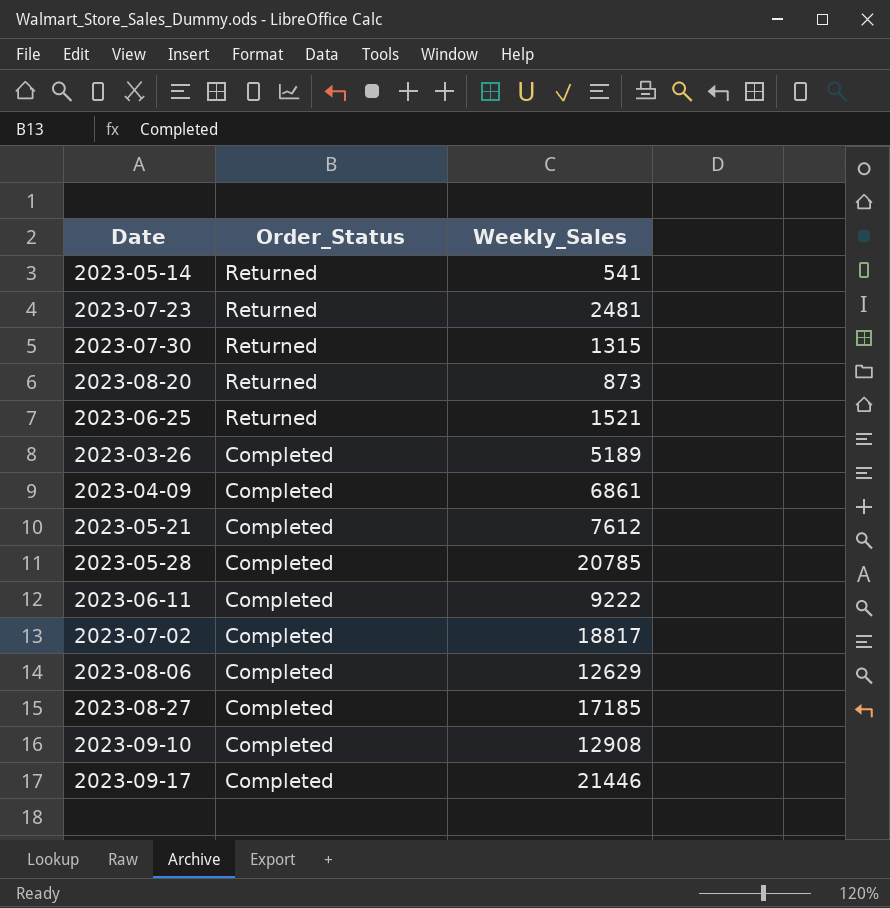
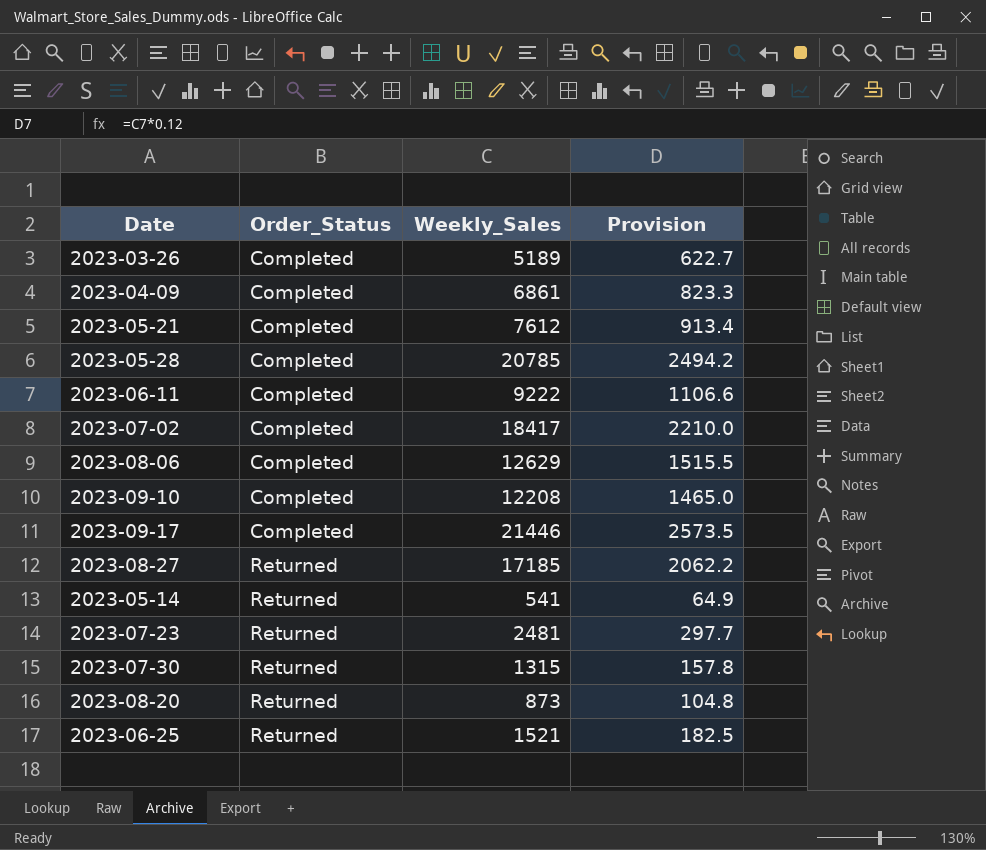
row order: Order_Status descending -> Order_Status ascending
column Provision | formula: none -> [Weekly_Sales] * 0.12
2023-07-02 | Weekly_Sales: 18817 -> 18417
2023-09-10 | Weekly_Sales: 12908 -> 12208
2023-08-27 | Order_Status: Completed -> Returned

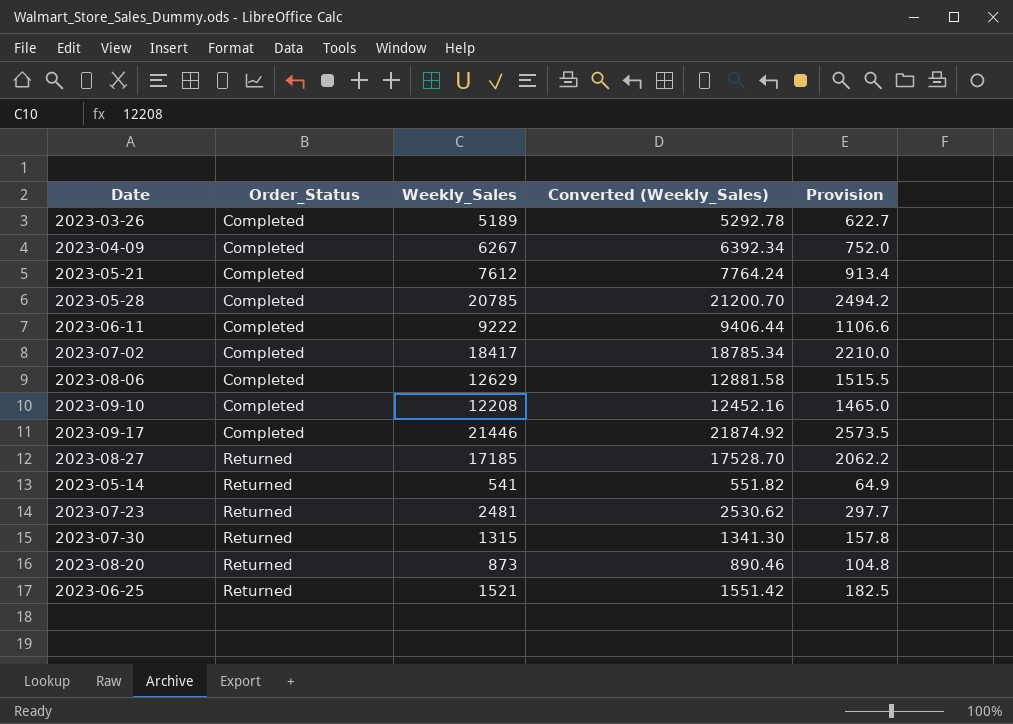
column Converted (Weekly_Sales) | formula: none -> [Weekly_Sales] * 1.02
2023-04-09 | Weekly_Sales: 6861 -> 6267
2023-04-09 | Provision: 823.3 -> 752.0

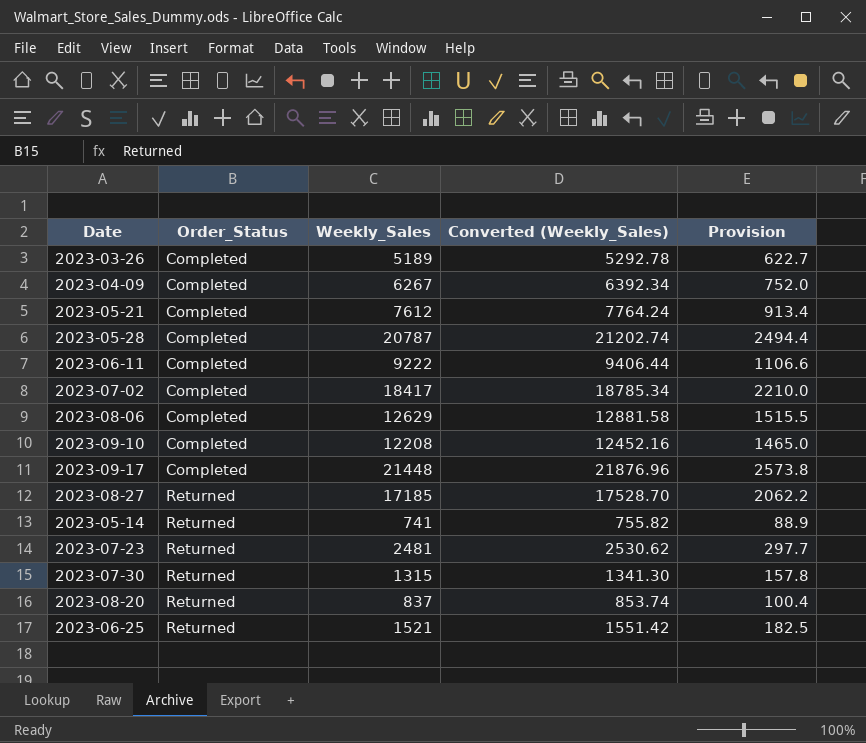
2023-05-28 | Weekly_Sales: 20785 -> 20787
2023-05-28 | Converted (Weekly_Sales): 21200.70 -> 21202.74
2023-05-28 | Provision: 2494.2 -> 2494.4
2023-09-17 | Weekly_Sales: 21446 -> 21448
2023-09-17 | Converted (Weekly_Sales): 21874.92 -> 21876.96
2023-09-17 | Provision: 2573.5 -> 2573.8
2023-05-14 | Weekly_Sales: 541 -> 741
2023-05-14 | Converted (Weekly_Sales): 551.82 -> 755.82
2023-05-14 | Provision: 64.9 -> 88.9
2023-08-20 | Weekly_Sales: 873 -> 837
2023-08-20 | Converted (Weekly_Sales): 890.46 -> 853.74
2023-08-20 | Provision: 104.8 -> 100.4

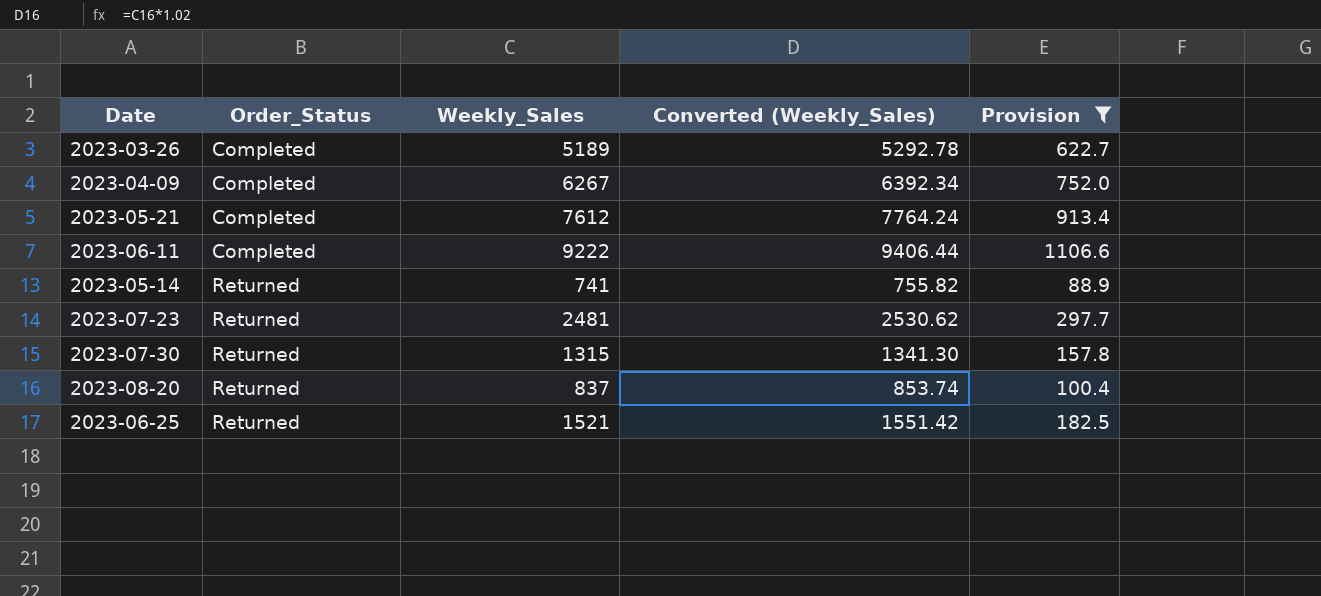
filter: none -> Provision <= 1106.6

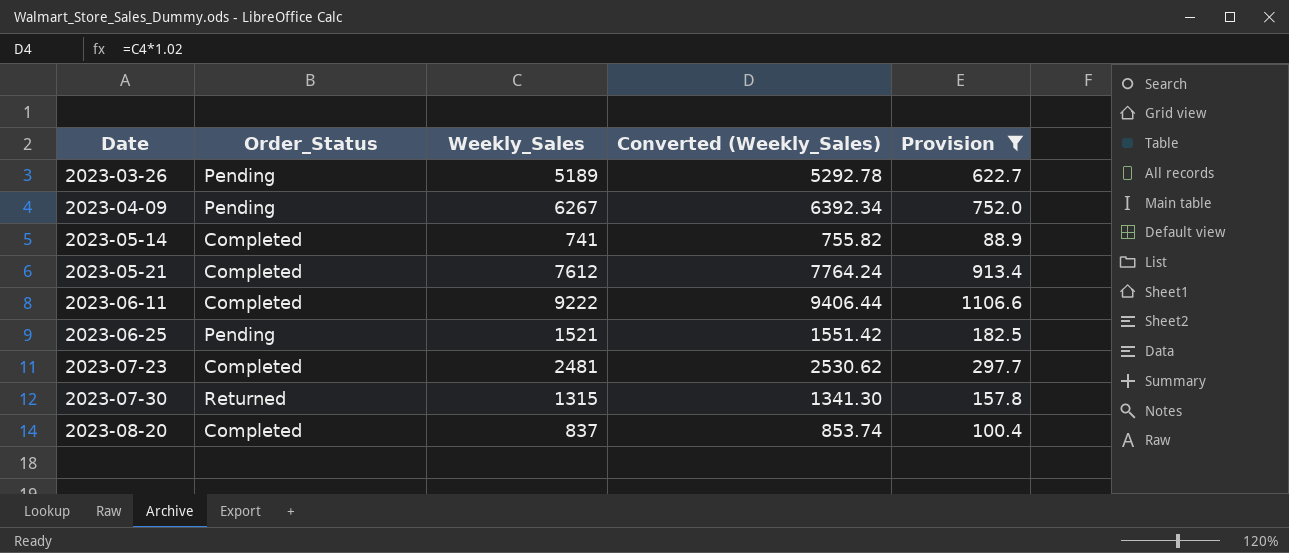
row order: Order_Status ascending -> Date ascending
2023-03-26 | Order_Status: Completed -> Pending
2023-04-09 | Order_Status: Completed -> Pending
2023-05-14 | Order_Status: Returned -> Completed
2023-06-25 | Order_Status: Returned -> Pending
2023-07-23 | Order_Status: Returned -> Completed
2023-08-20 | Order_Status: Returned -> Completed

